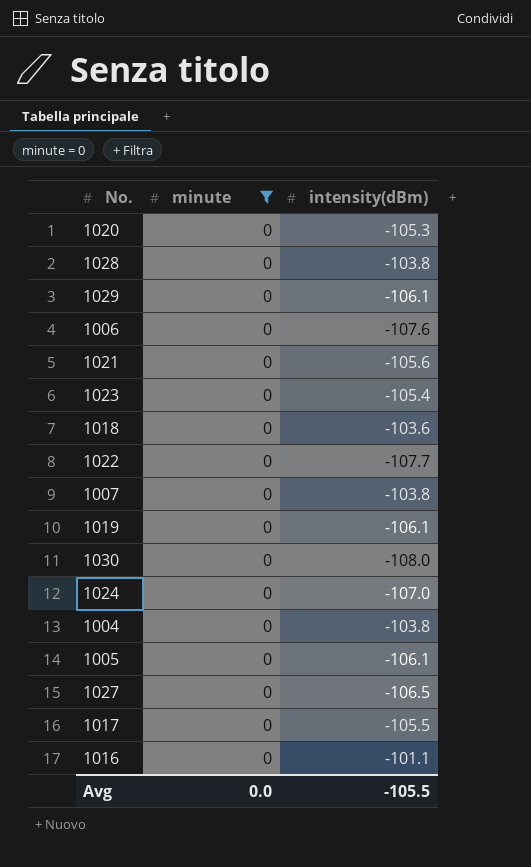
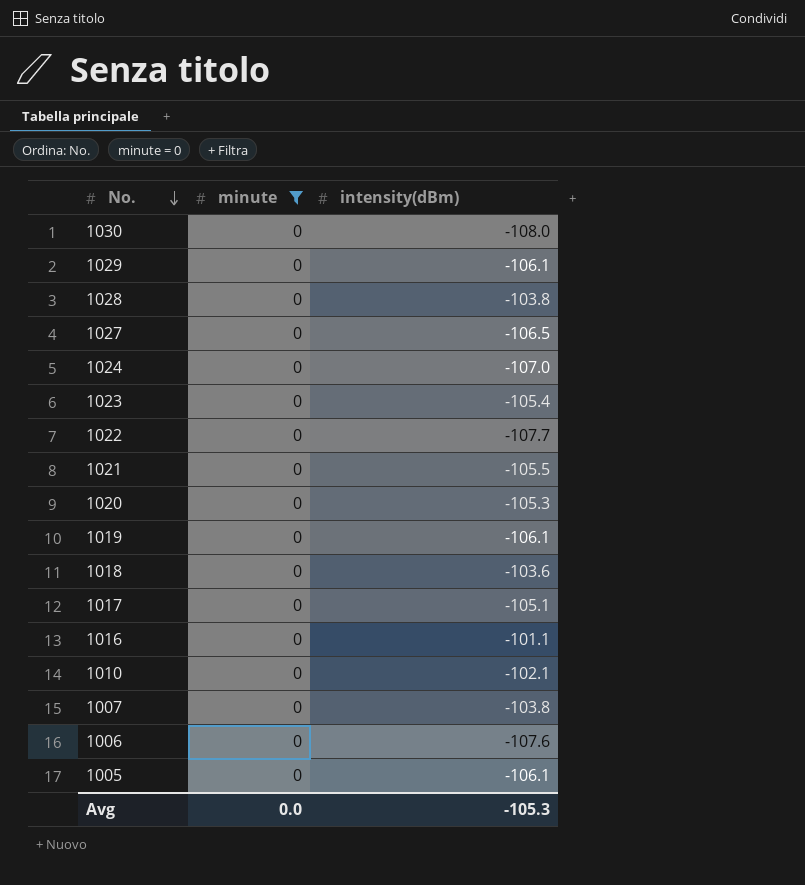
row order: none -> No. descending
row 1004: 0 | -103.8 -> none
1021 | intensity(dBm): -105.6 -> -105.5
1017 | intensity(dBm): -105.5 -> -105.1
row 1010: none -> 0 | -102.1
Avg | intensity(dBm): -105.5 -> -105.3

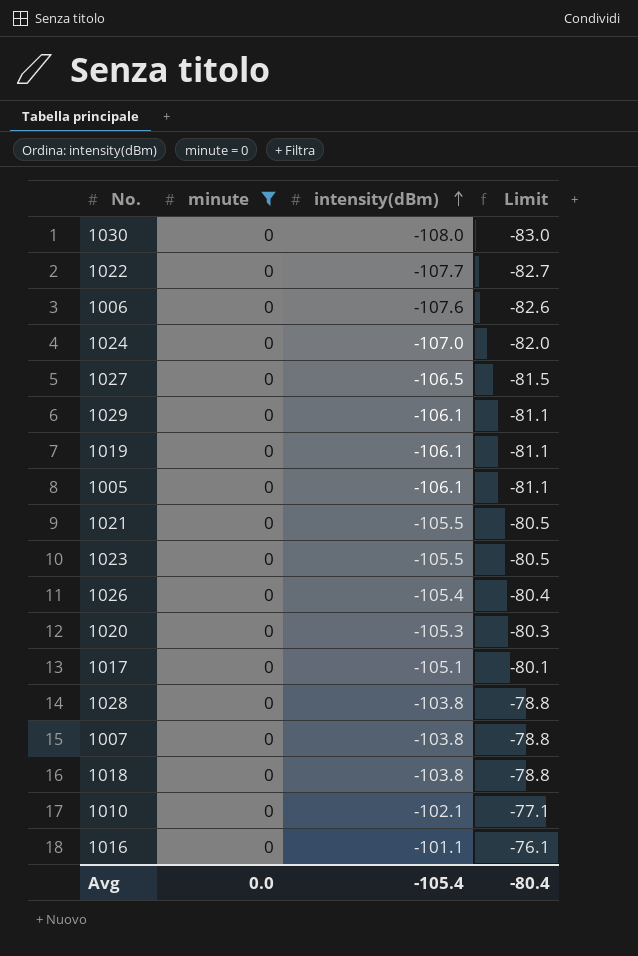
row order: No. descending -> intensity(dBm) ascending
column Limit | formula: none -> [intensity(dBm)] + 25
1023 | intensity(dBm): -105.4 -> -105.5
row 1026: none -> 0 | -105.4 | -80.4
1018 | intensity(dBm): -103.6 -> -103.8
Avg | intensity(dBm): -105.3 -> -105.4

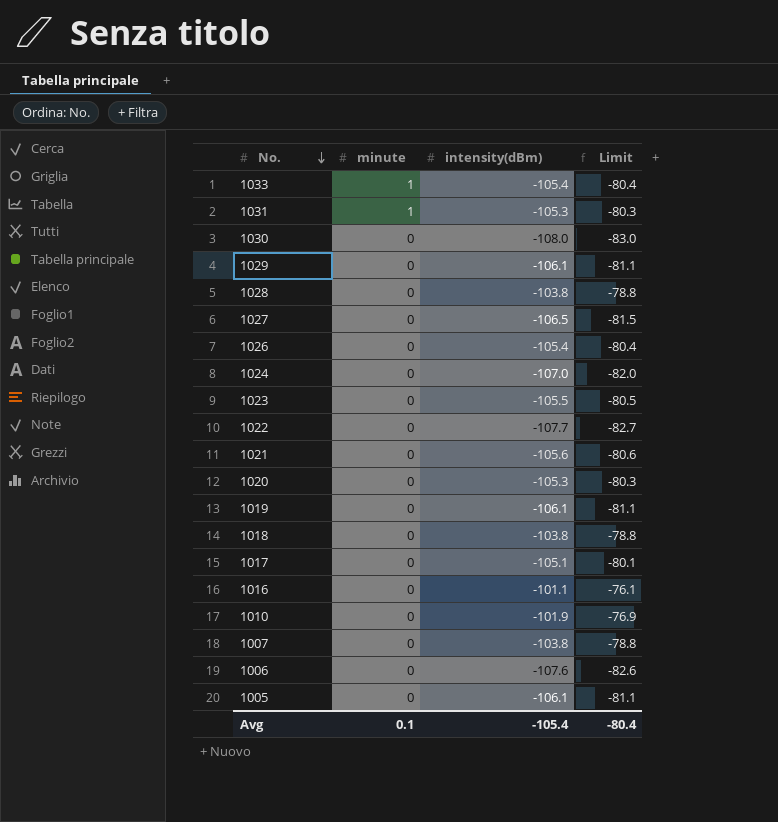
filter: minute = 0 -> none
row order: intensity(dBm) ascending -> No. descending
1021 | intensity(dBm): -105.5 -> -105.6
1021 | Limit: -80.5 -> -80.6
1010 | intensity(dBm): -102.1 -> -101.9
1010 | Limit: -77.1 -> -76.9
Avg | minute: 0.0 -> 0.1

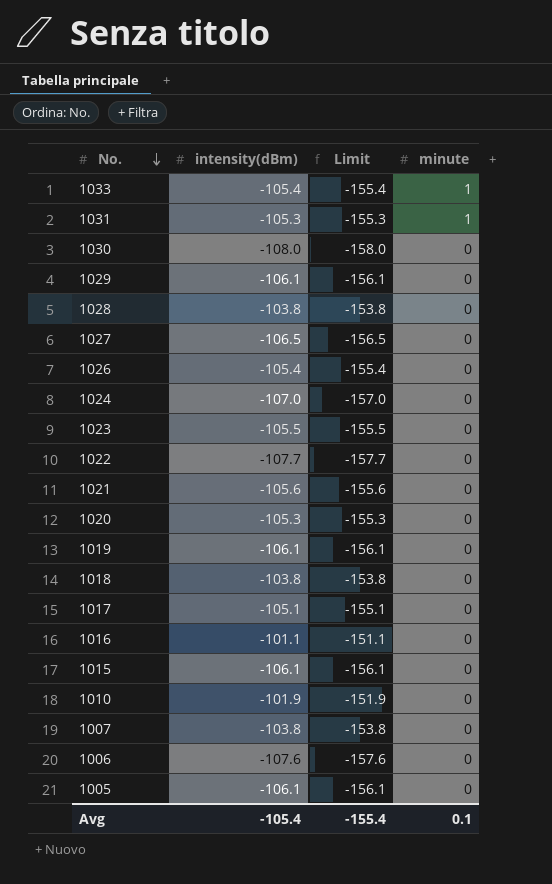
column Limit | formula: [intensity(dBm)] + 25 -> [intensity(dBm)] - 50
column minute | position: 2 -> 4
row 1015: none -> -106.1 | -156.1 | 0
Avg | Limit: -80.4 -> -155.4

